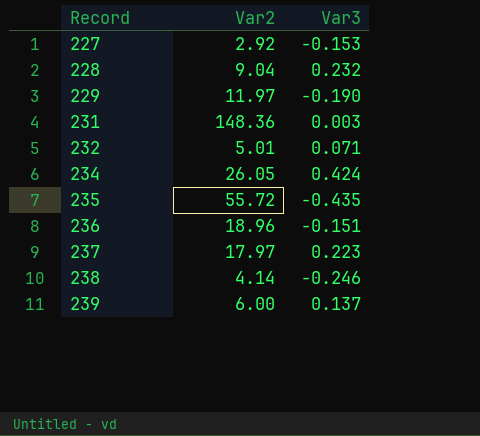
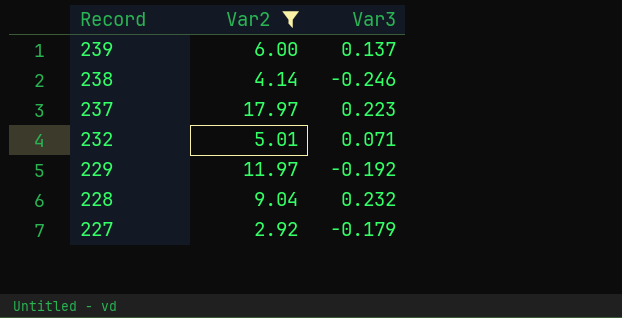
filter: none -> Var2 <= 17.97
row order: Record ascending -> Record descending
229 | Var3: -0.190 -> -0.192
227 | Var3: -0.153 -> -0.179

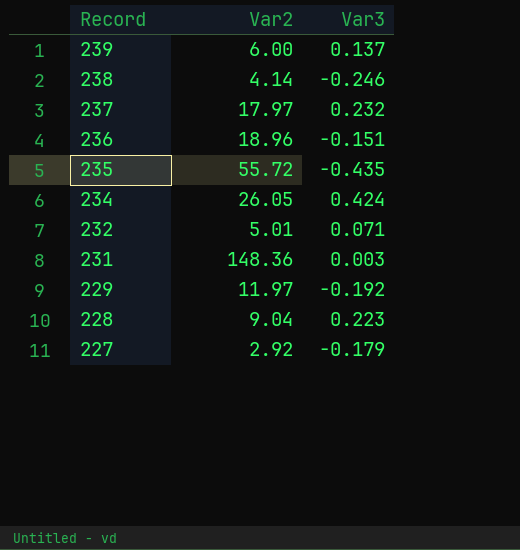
filter: Var2 <= 17.97 -> none
237 | Var3: 0.223 -> 0.232
228 | Var3: 0.232 -> 0.223

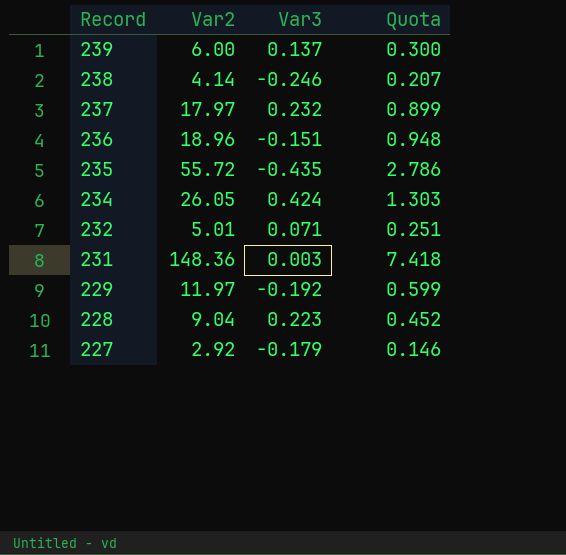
column Quota | formula: none -> [Var2] * 0.05

